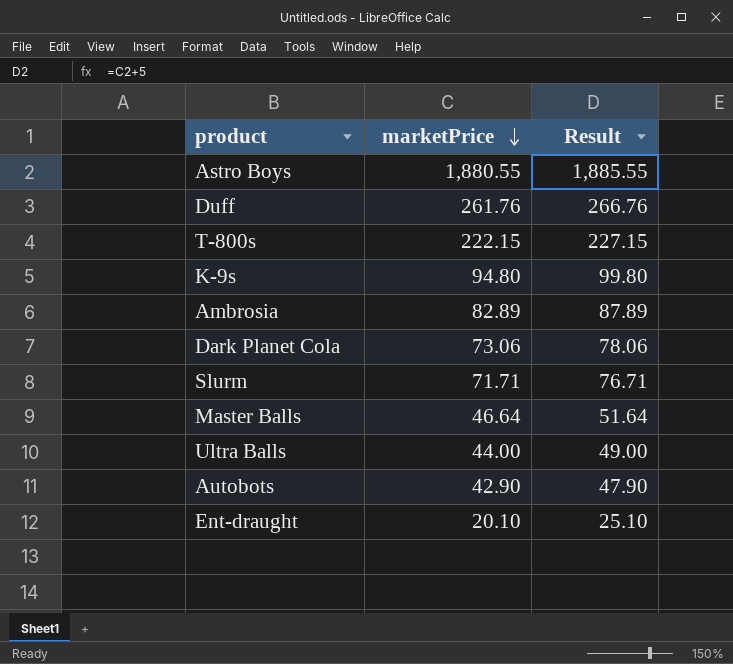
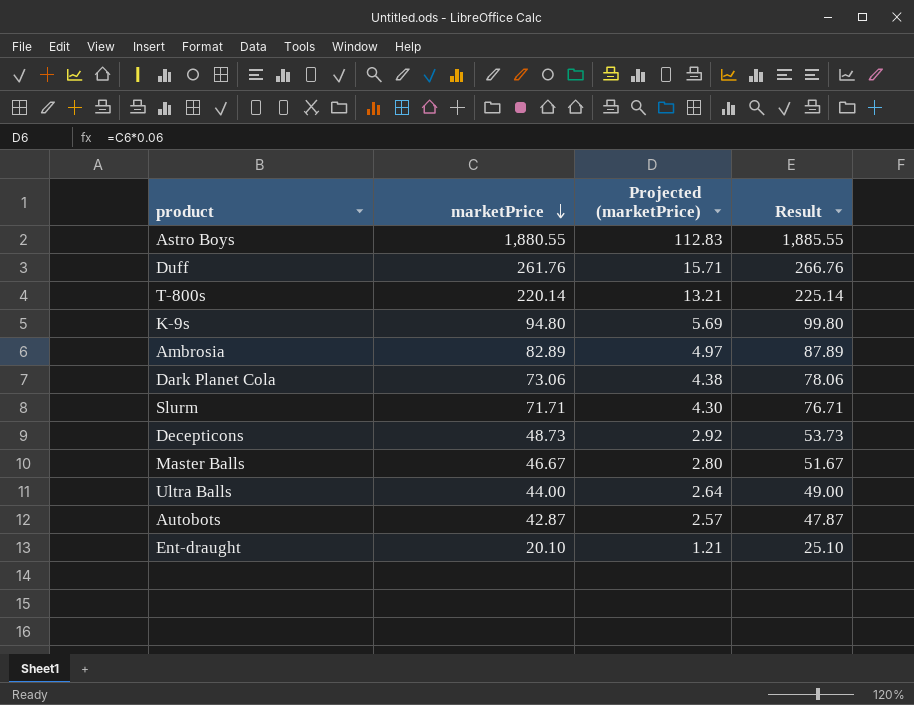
column Projected (marketPrice) | formula: none -> [marketPrice] * 0.06
T-800s | marketPrice: 222.15 -> 220.14
T-800s | Result: 227.15 -> 225.14
row Decepticons: none -> 48.73 | 2.92 | 53.73
Master Balls | marketPrice: 46.64 -> 46.67
Master Balls | Result: 51.64 -> 51.67
Autobots | marketPrice: 42.90 -> 42.87
Autobots | Result: 47.90 -> 47.87

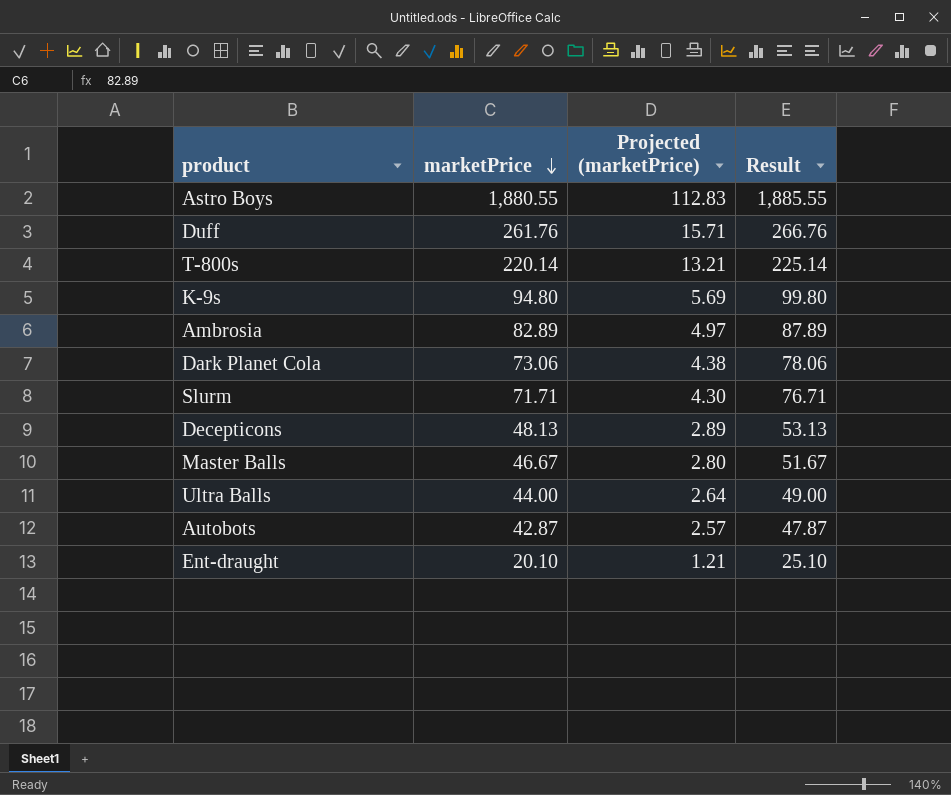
Decepticons | marketPrice: 48.73 -> 48.13
Decepticons | Projected (marketPrice): 2.92 -> 2.89
Decepticons | Result: 53.73 -> 53.13

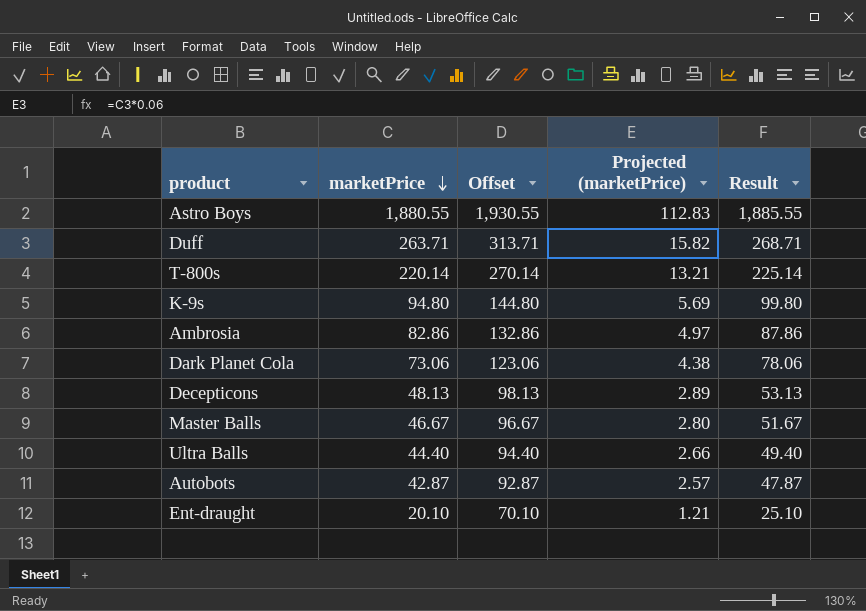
column Offset | formula: none -> [marketPrice] + 50
row Slurm: 71.71 | 4.30 | 76.71 -> none
Duff | marketPrice: 261.76 -> 263.71
Duff | Projected (marketPrice): 15.71 -> 15.82
Duff | Result: 266.76 -> 268.71
Ambrosia | marketPrice: 82.89 -> 82.86
Ambrosia | Result: 87.89 -> 87.86
Ultra Balls | marketPrice: 44.00 -> 44.40
Ultra Balls | Projected (marketPrice): 2.64 -> 2.66
Ultra Balls | Result: 49.00 -> 49.40

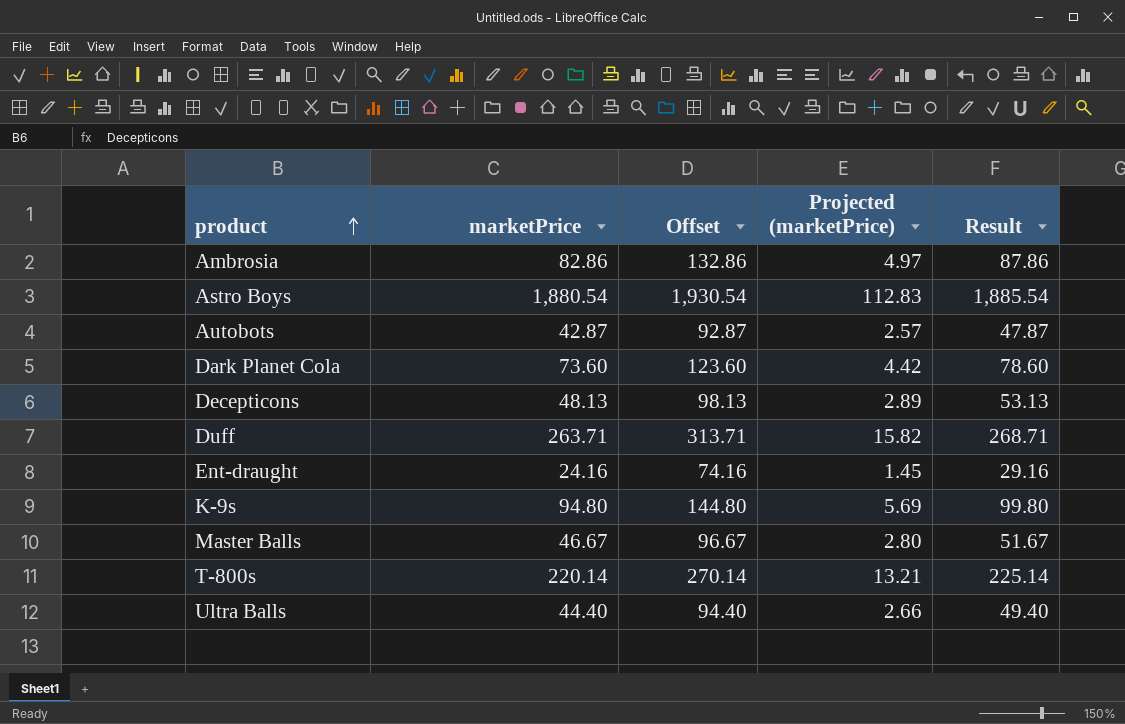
row order: marketPrice descending -> product ascending
Astro Boys | marketPrice: 1,880.55 -> 1,880.54
Astro Boys | Offset: 1,930.55 -> 1,930.54
Astro Boys | Result: 1,885.55 -> 1,885.54
Dark Planet Cola | marketPrice: 73.06 -> 73.60
Dark Planet Cola | Offset: 123.06 -> 123.60
Dark Planet Cola | Projected (marketPrice): 4.38 -> 4.42
Dark Planet Cola | Result: 78.06 -> 78.60
Ent-draught | marketPrice: 20.10 -> 24.16
Ent-draught | Offset: 70.10 -> 74.16
Ent-draught | Projected (marketPrice): 1.21 -> 1.45
Ent-draught | Result: 25.10 -> 29.16

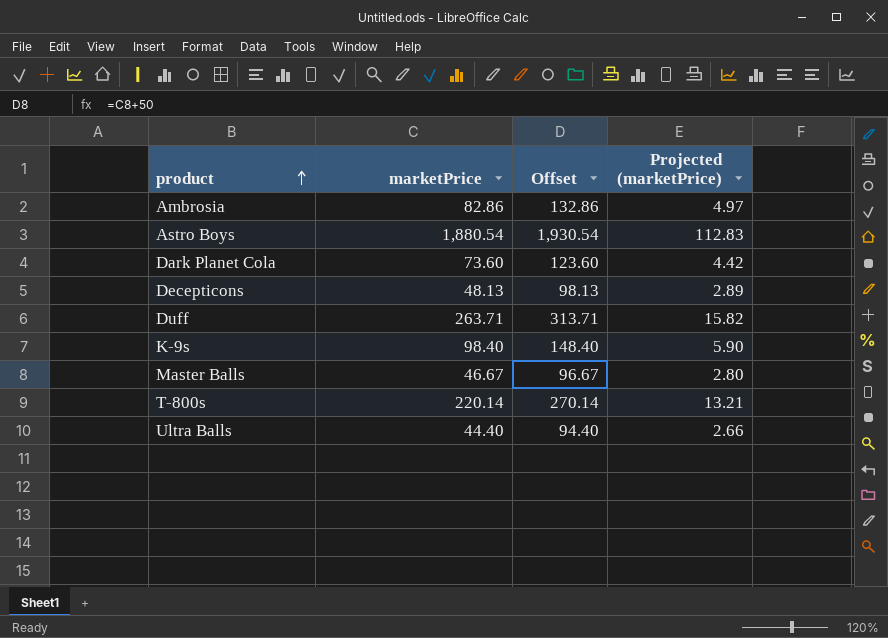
column Result | formula: [marketPrice] + 5 -> none
row Autobots: 42.87 | 92.87 | 2.57 | 47.87 -> none
row Ent-draught: 24.16 | 74.16 | 1.45 | 29.16 -> none
K-9s | marketPrice: 94.80 -> 98.40
K-9s | Offset: 144.80 -> 148.40
K-9s | Projected (marketPrice): 5.69 -> 5.90

